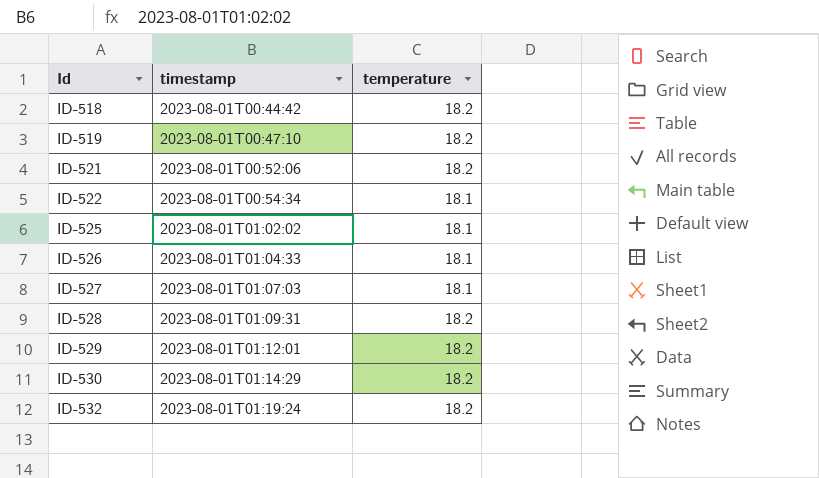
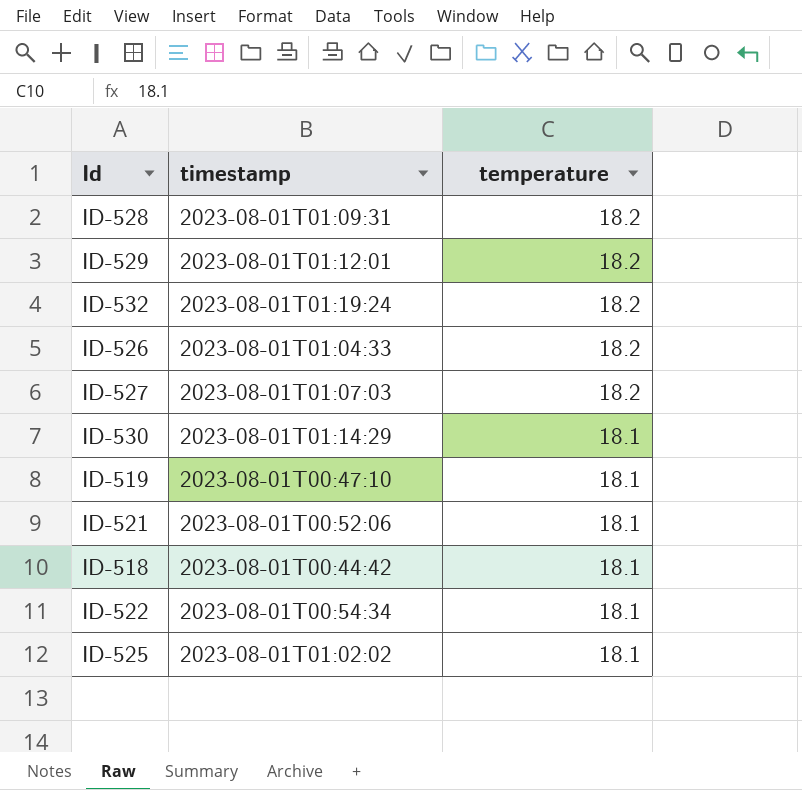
row order: Id ascending -> temperature descending
ID-526 | temperature: 18.1 -> 18.2
ID-527 | temperature: 18.1 -> 18.2
ID-530 | temperature: 18.2 -> 18.1
ID-519 | temperature: 18.2 -> 18.1
ID-521 | temperature: 18.2 -> 18.1
ID-518 | temperature: 18.2 -> 18.1

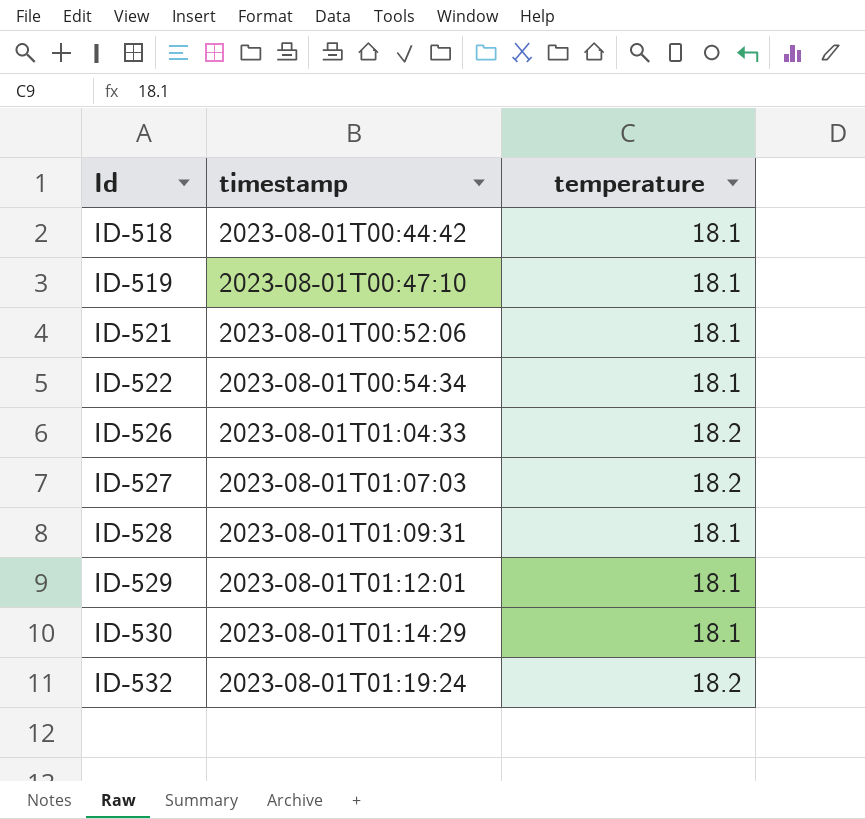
row order: temperature descending -> Id ascending
row ID-525: 2023-08-01T01:02:02 | 18.1 -> none
ID-528 | temperature: 18.2 -> 18.1
ID-529 | temperature: 18.2 -> 18.1

